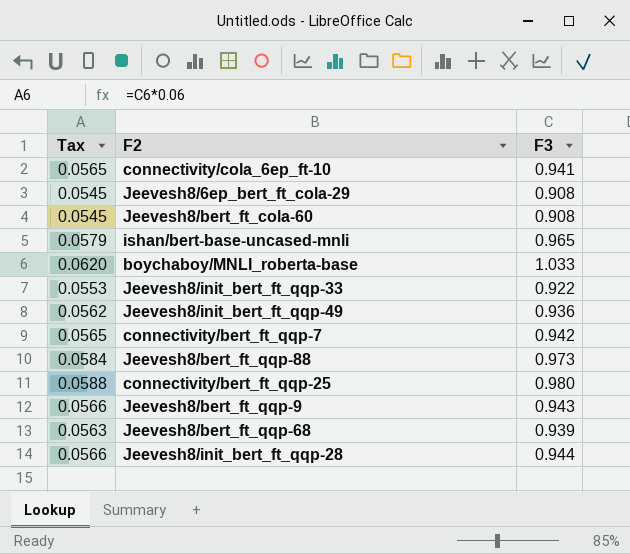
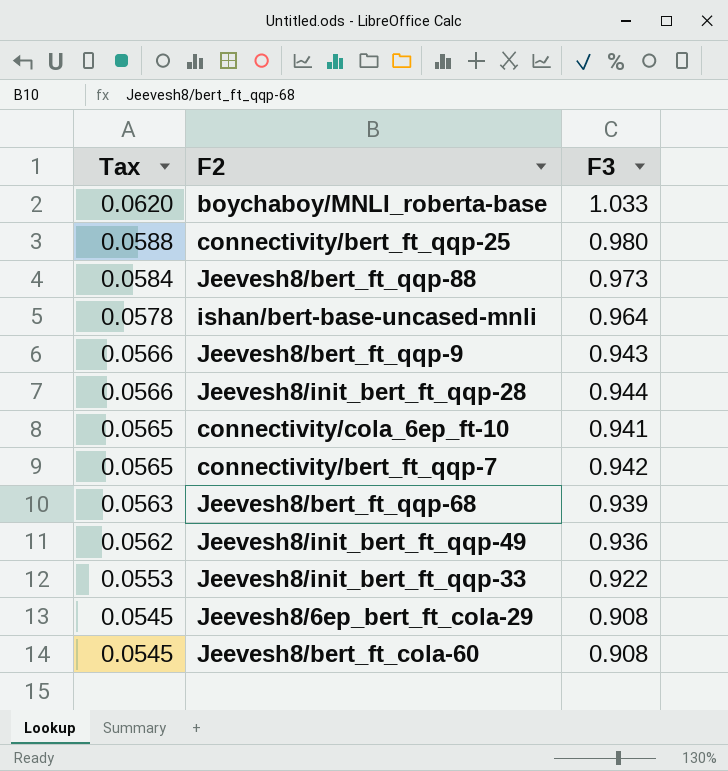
row order: none -> Tax descending
ishan/bert-base-uncased-mnli | Tax: 0.0579 -> 0.0578
ishan/bert-base-uncased-mnli | F3: 0.965 -> 0.964

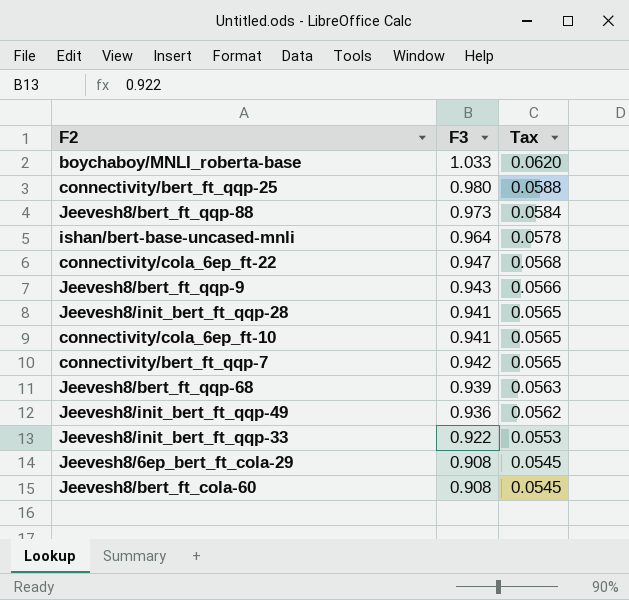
column Tax | position: 1 -> 3
row connectivity/cola_6ep_ft-22: none -> 0.947 | 0.0568
Jeevesh8/init_bert_ft_qqp-28 | F3: 0.944 -> 0.941
Jeevesh8/init_bert_ft_qqp-28 | Tax: 0.0566 -> 0.0565

